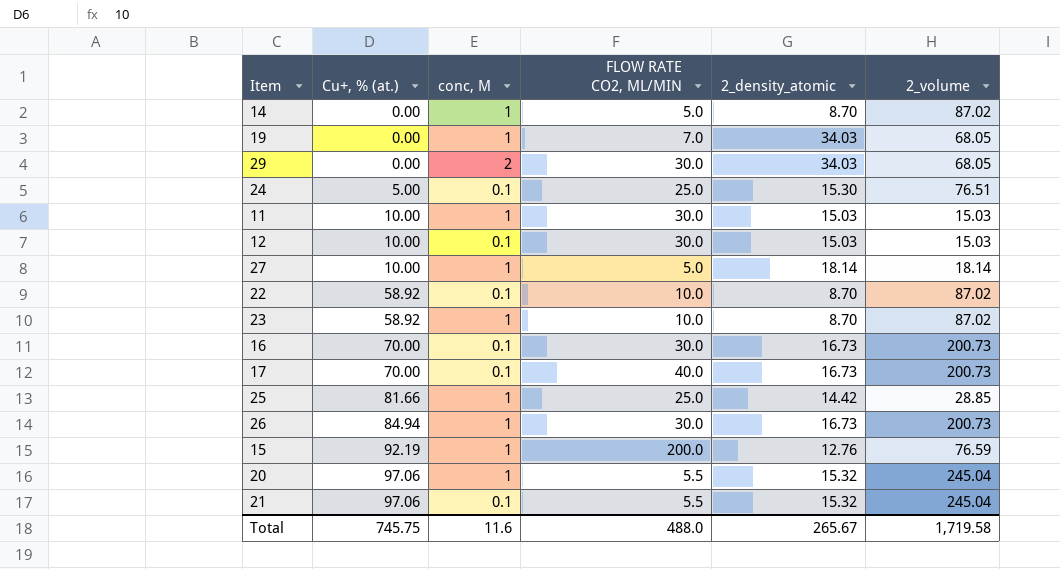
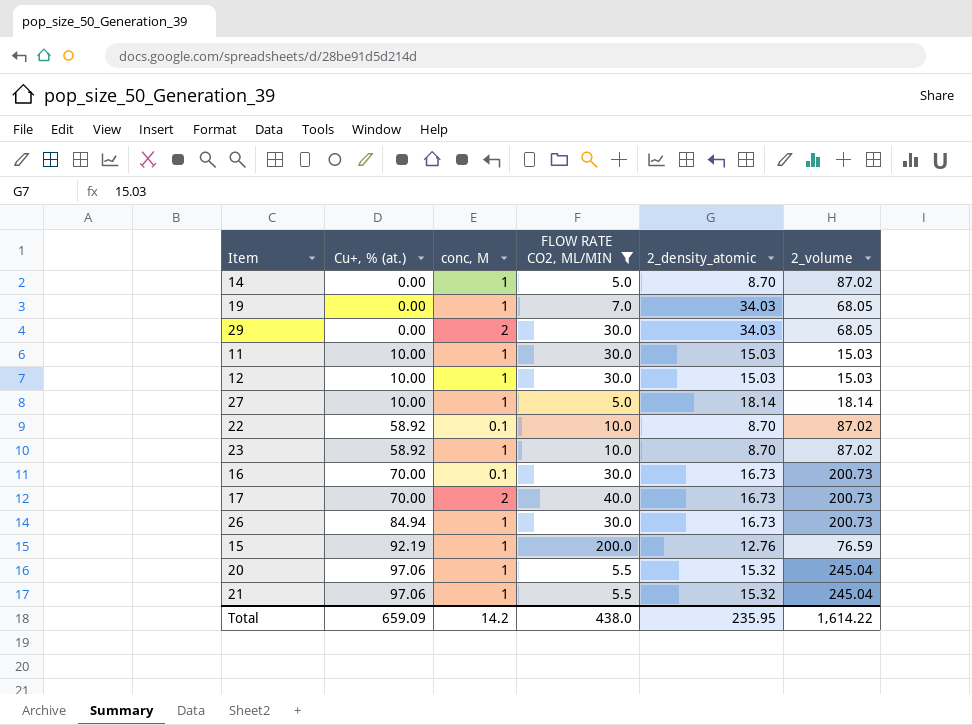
filter: none -> FLOW RATE CO2, ML/MIN != 25.0
12 | conc, M: 0.1 -> 1
17 | conc, M: 0.1 -> 2
21 | conc, M: 0.1 -> 1
Total | Cu+, % (at.): 745.75 -> 659.09
Total | conc, M: 11.6 -> 14.2
Total | FLOW RATE CO2, ML/MIN: 488.0 -> 438.0
Total | 2_density_atomic: 265.67 -> 235.95
Total | 2_volume: 1,719.58 -> 1,614.22

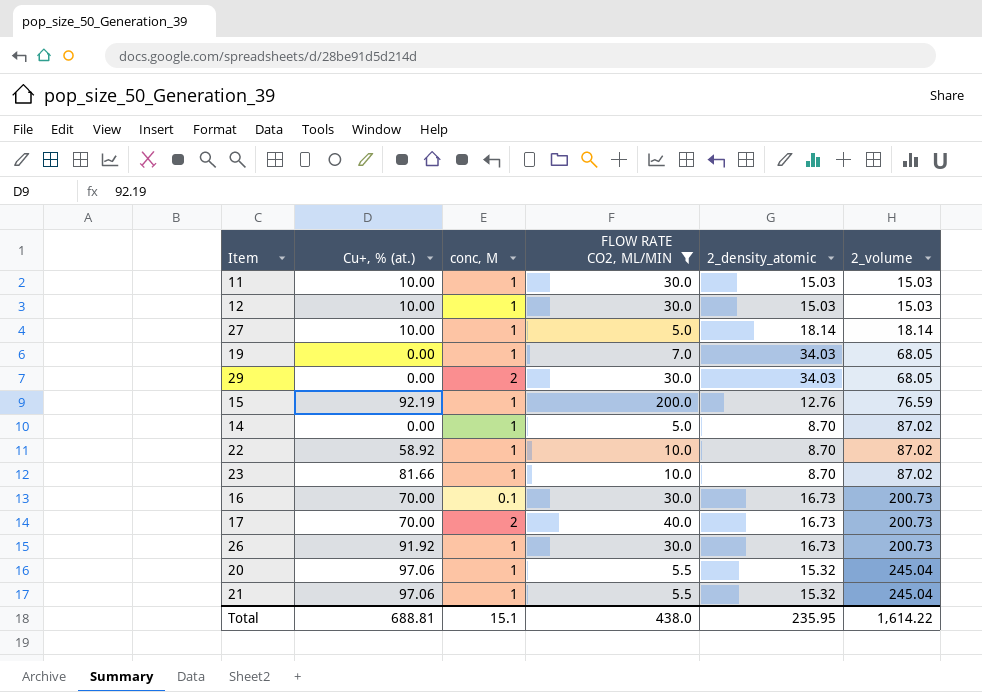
row order: Cu+, % (at.) ascending -> 2_volume ascending
22 | conc, M: 0.1 -> 1
23 | Cu+, % (at.): 58.92 -> 81.66
26 | Cu+, % (at.): 84.94 -> 91.92
Total | Cu+, % (at.): 659.09 -> 688.81
Total | conc, M: 14.2 -> 15.1

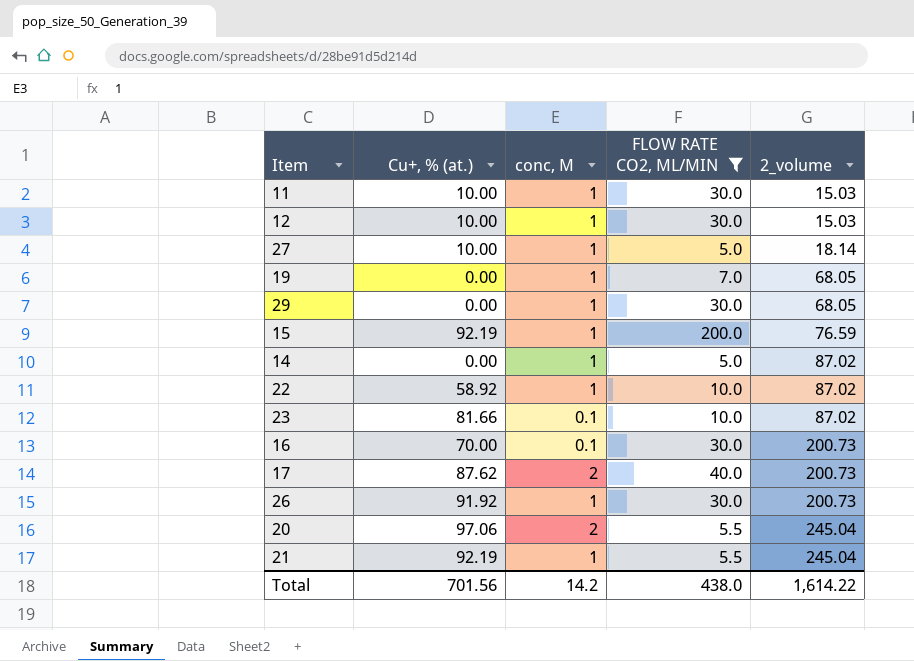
column 2_density_atomic | position: 5 -> none
29 | conc, M: 2 -> 1
23 | conc, M: 1 -> 0.1
17 | Cu+, % (at.): 70.00 -> 87.62
20 | conc, M: 1 -> 2
21 | Cu+, % (at.): 97.06 -> 92.19
Total | Cu+, % (at.): 688.81 -> 701.56
Total | conc, M: 15.1 -> 14.2

